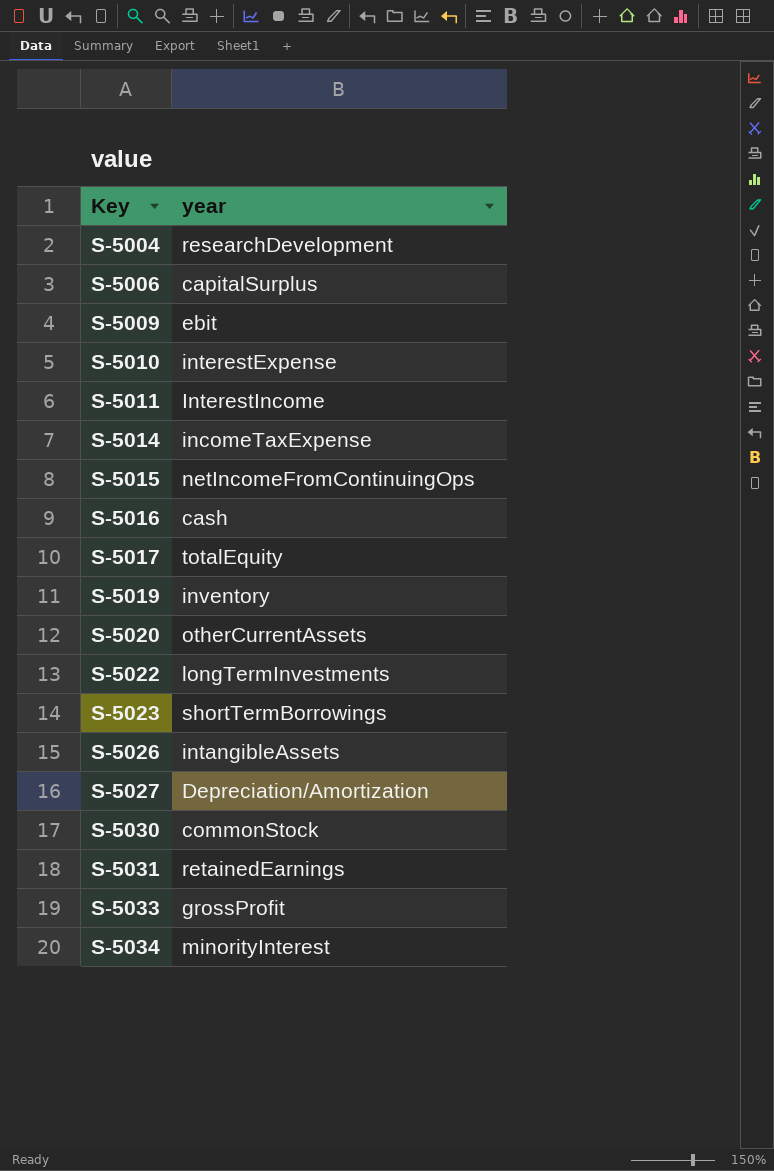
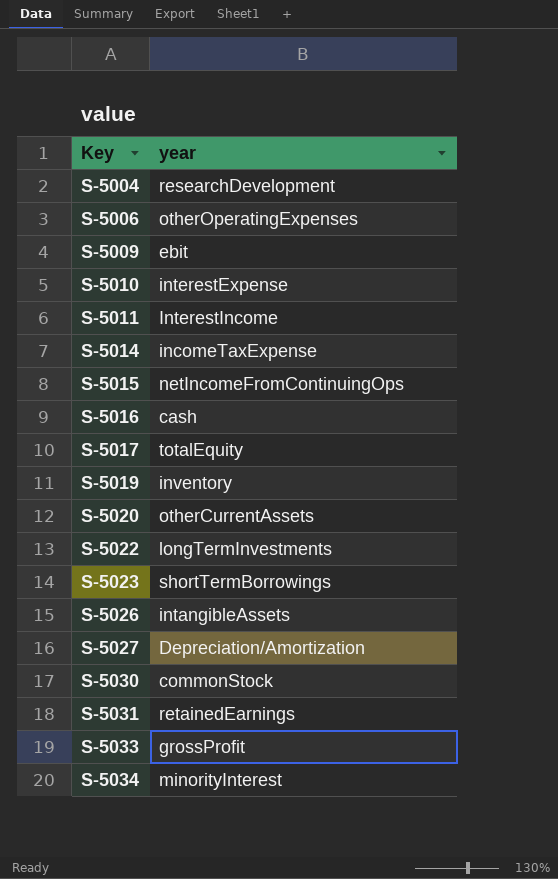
S-5006 | year: capitalSurplus -> otherOperatingExpenses

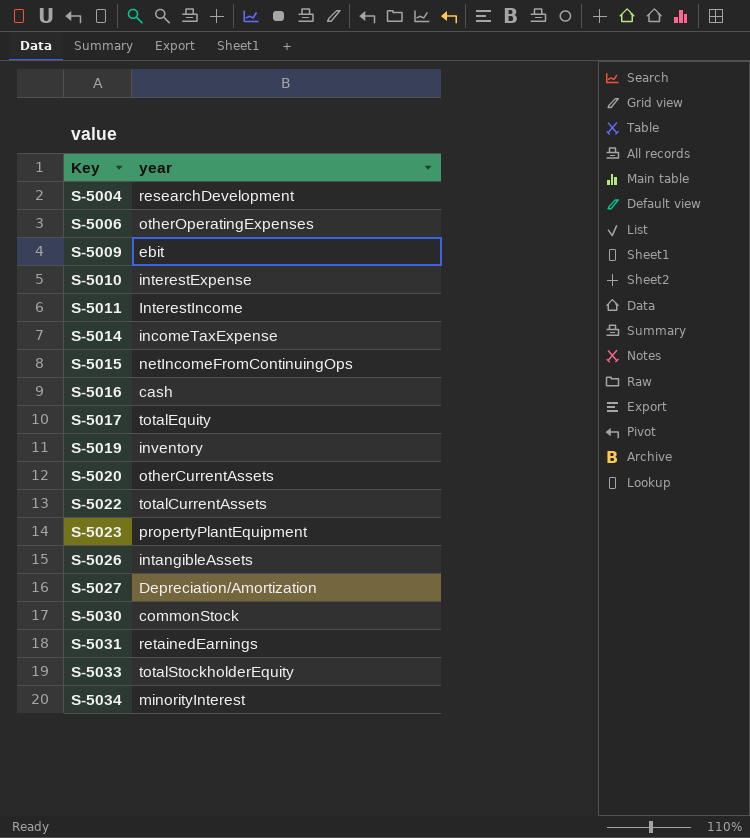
S-5022 | year: longTermInvestments -> totalCurrentAssets
S-5023 | year: shortTermBorrowings -> propertyPlantEquipment
S-5033 | year: grossProfit -> totalStockholderEquity

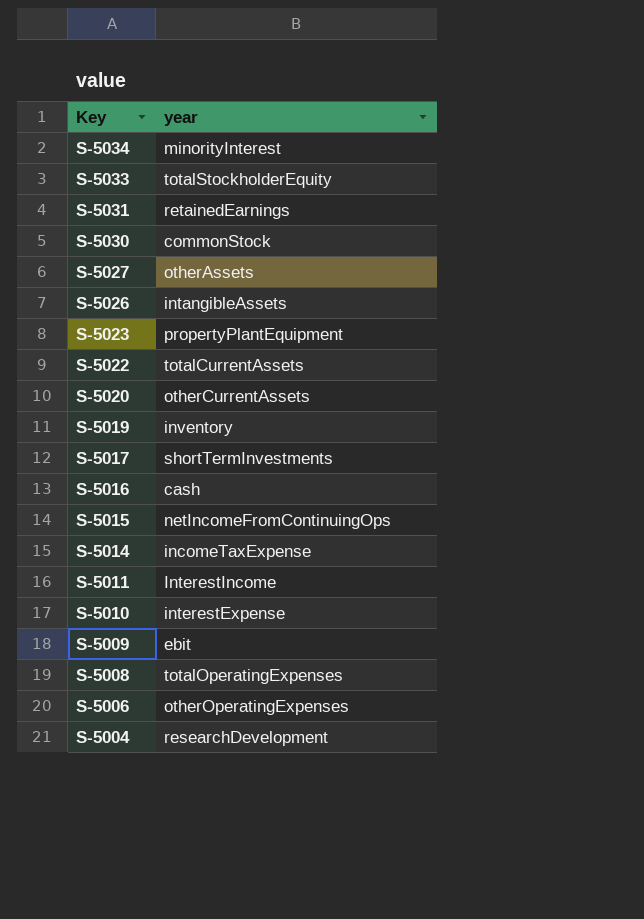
row order: Key ascending -> Key descending
S-5027 | year: Depreciation/Amortization -> otherAssets
S-5017 | year: totalEquity -> shortTermInvestments
row S-5008: none -> totalOperatingExpenses

